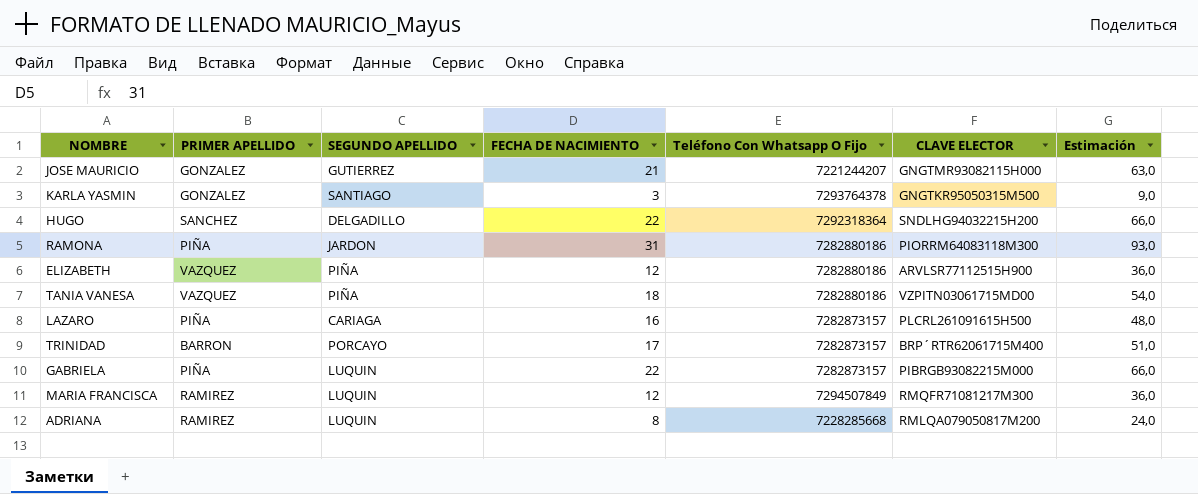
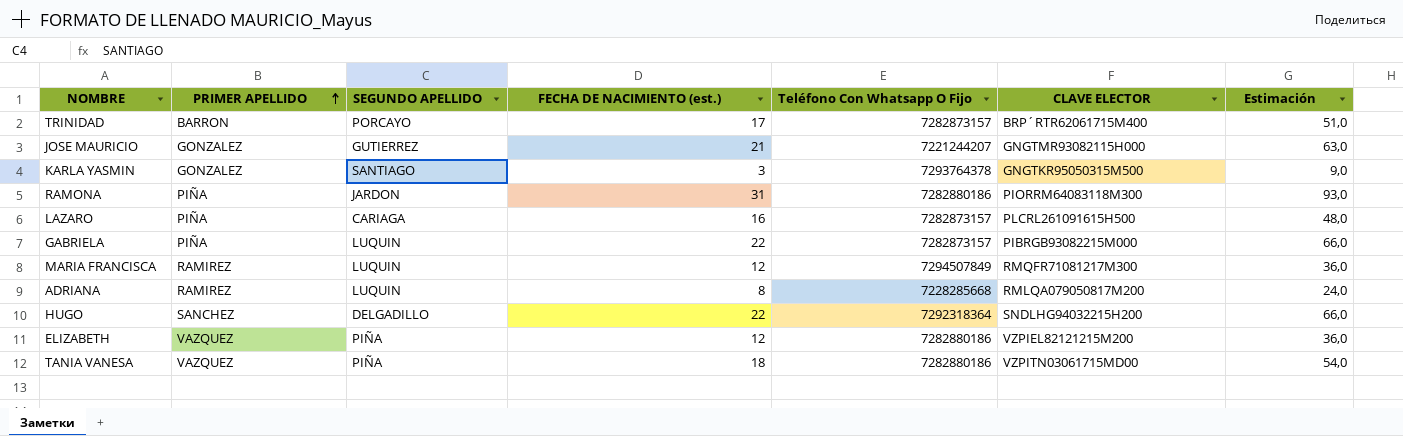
row order: none -> PRIMER APELLIDO ascending
column name: FECHA DE NACIMIENTO -> FECHA DE NACIMIENTO (est.)
ELIZABETH | CLAVE ELECTOR: ARVLSR77112515H900 -> VZPIEL82121215M200

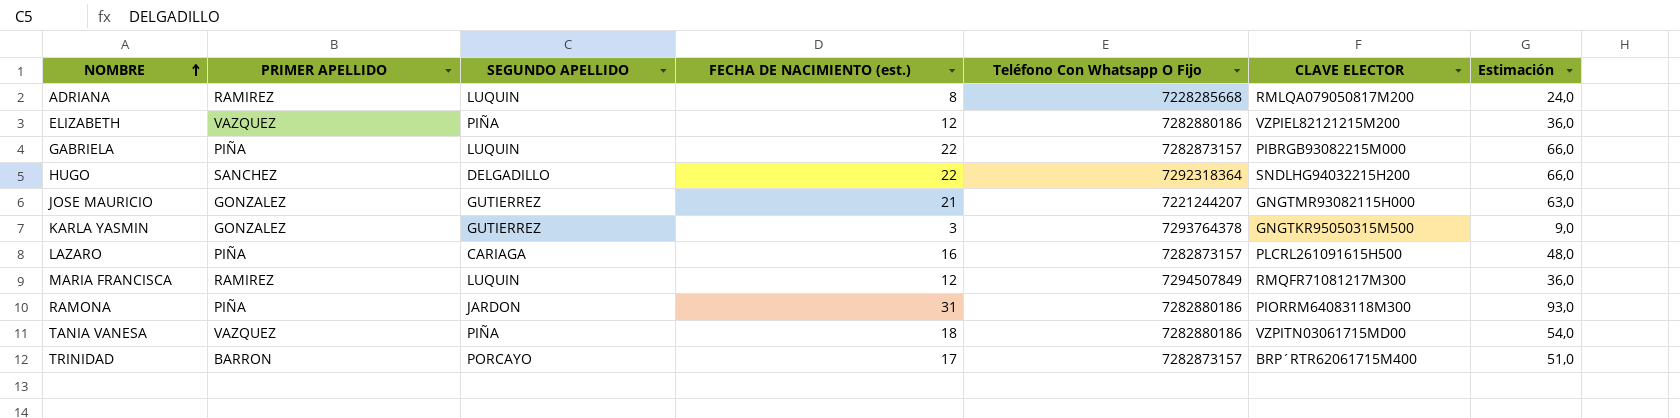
row order: PRIMER APELLIDO ascending -> NOMBRE ascending
KARLA YASMIN | SEGUNDO APELLIDO: SANTIAGO -> GUTIERREZ

